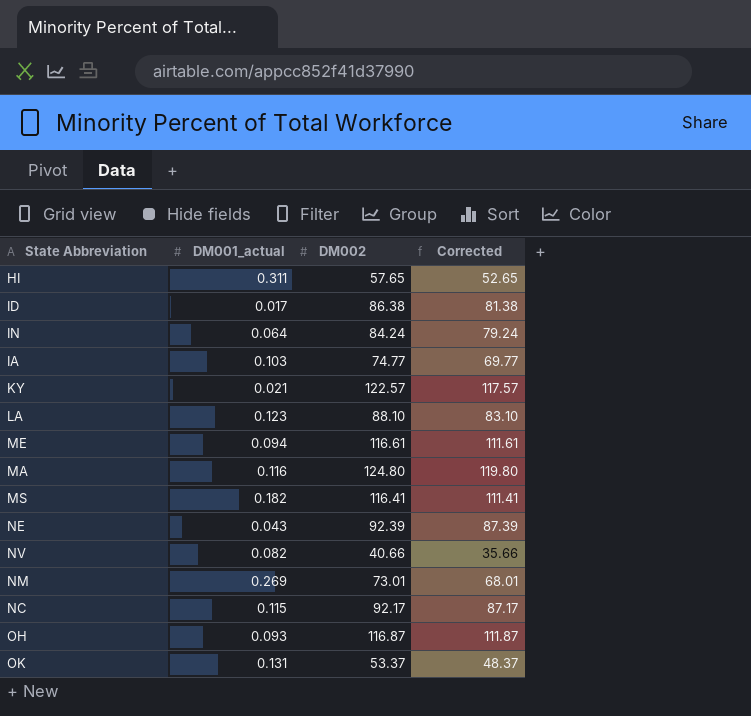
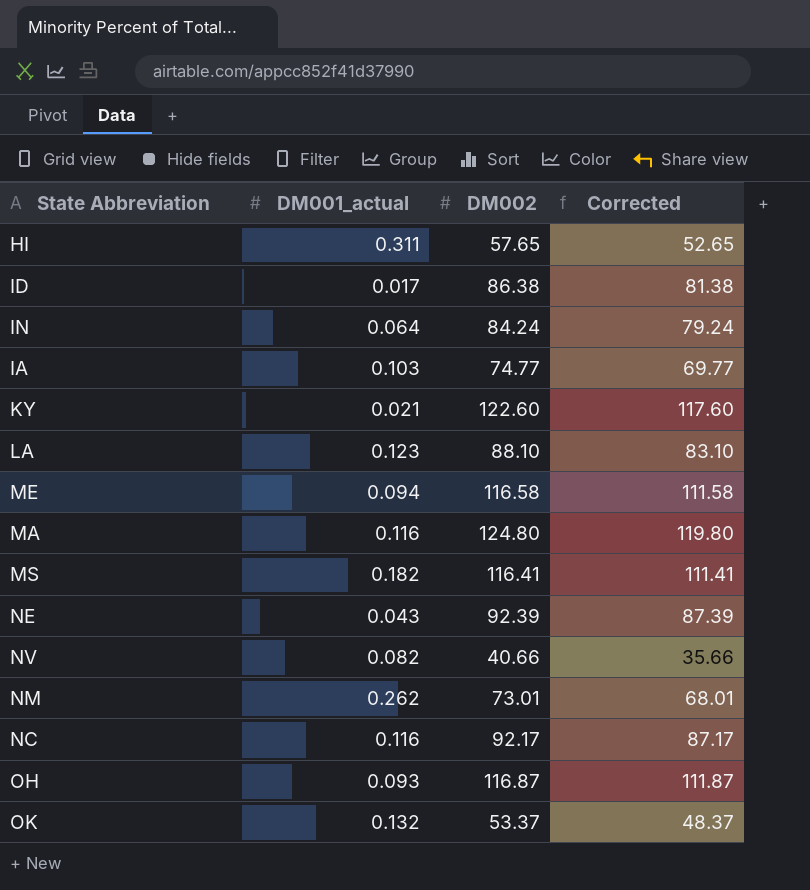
KY | DM002: 122.57 -> 122.60
KY | Corrected: 117.57 -> 117.60
ME | DM002: 116.61 -> 116.58
ME | Corrected: 111.61 -> 111.58
NM | DM001_actual: 0.269 -> 0.262
NC | DM001_actual: 0.115 -> 0.116
OK | DM001_actual: 0.131 -> 0.132

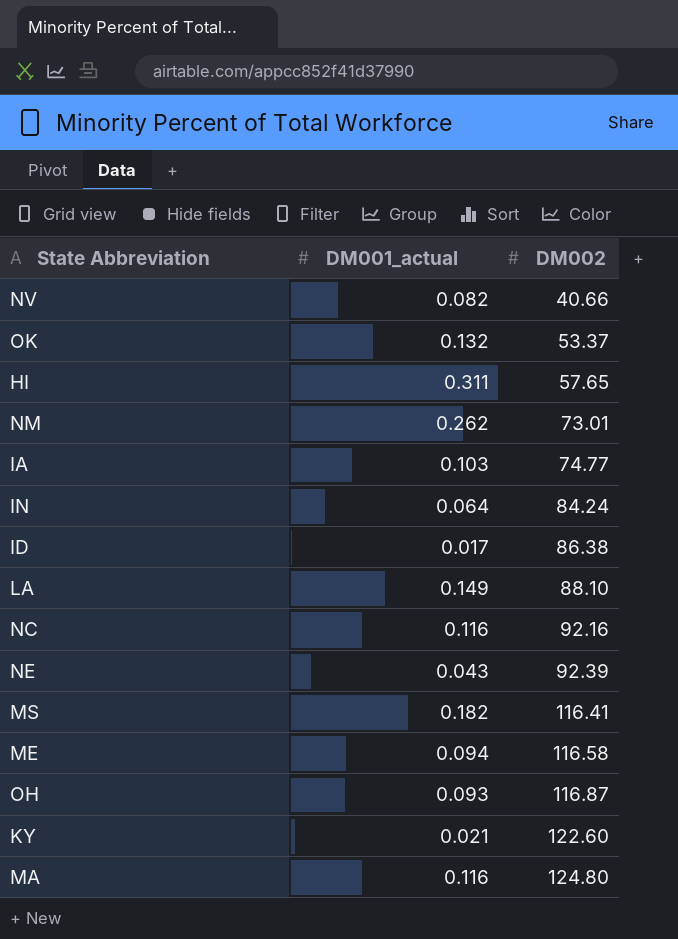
row order: none -> DM002 ascending
column Corrected | formula: [DM002] - 5 -> none
LA | DM001_actual: 0.123 -> 0.149
NC | DM002: 92.17 -> 92.16

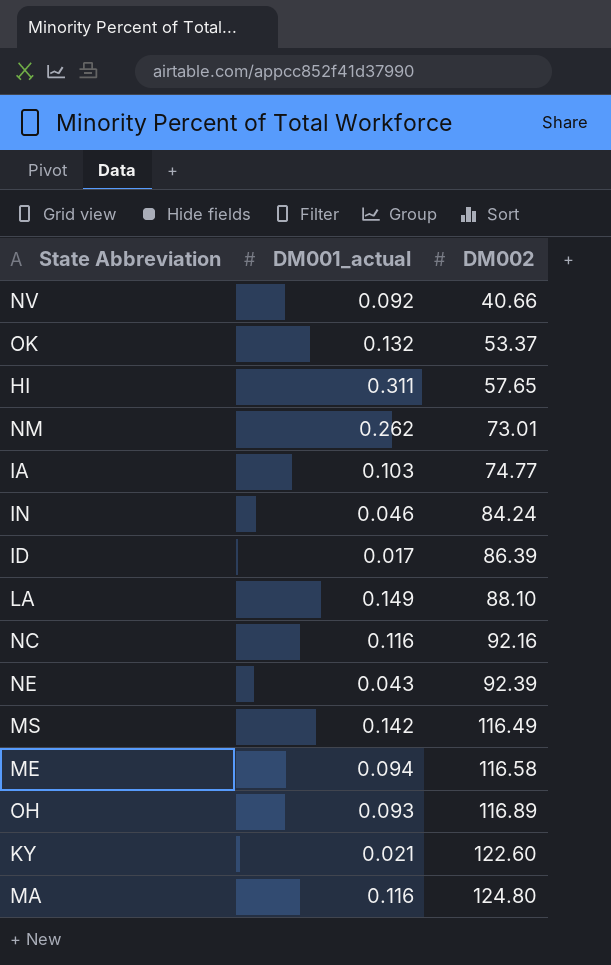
NV | DM001_actual: 0.082 -> 0.092
IN | DM001_actual: 0.064 -> 0.046
ID | DM002: 86.38 -> 86.39
MS | DM001_actual: 0.182 -> 0.142
MS | DM002: 116.41 -> 116.49
OH | DM002: 116.87 -> 116.89

